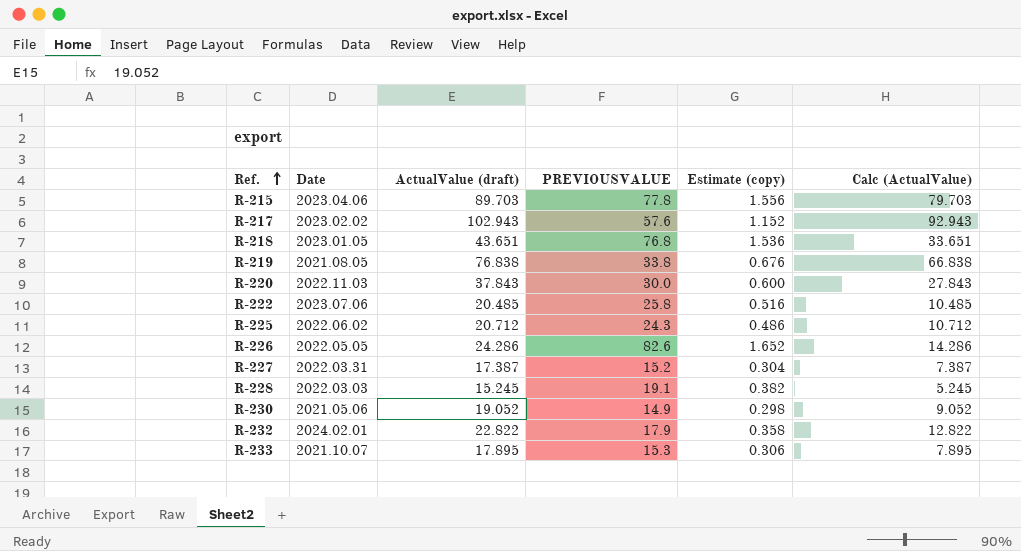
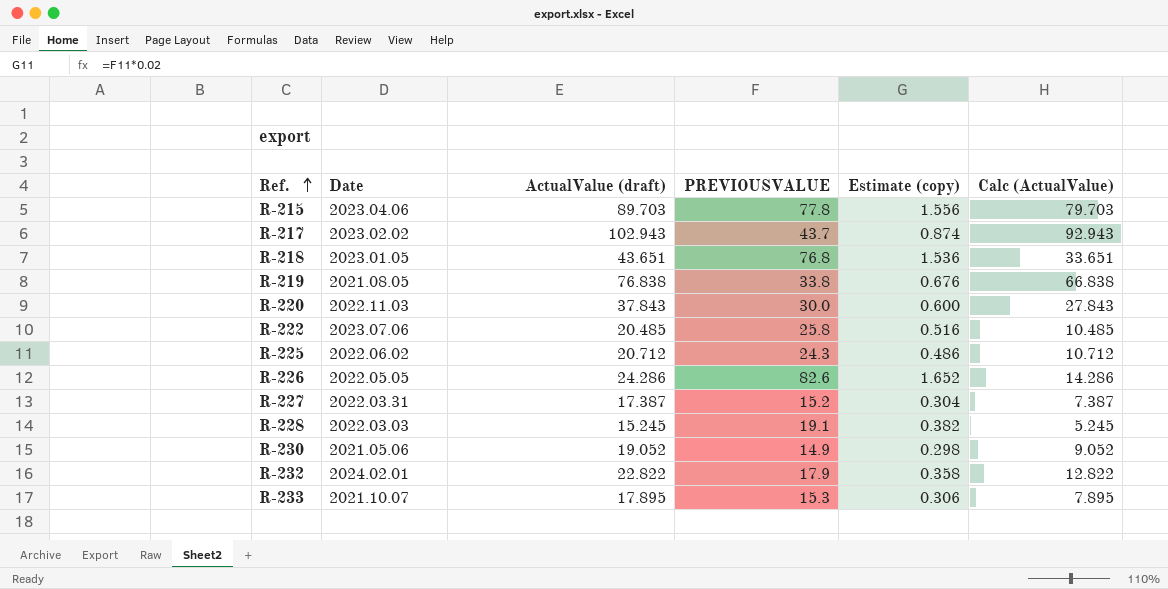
R-217 | PREVIOUSVALUE: 57.6 -> 43.7
R-217 | Estimate (copy): 1.152 -> 0.874

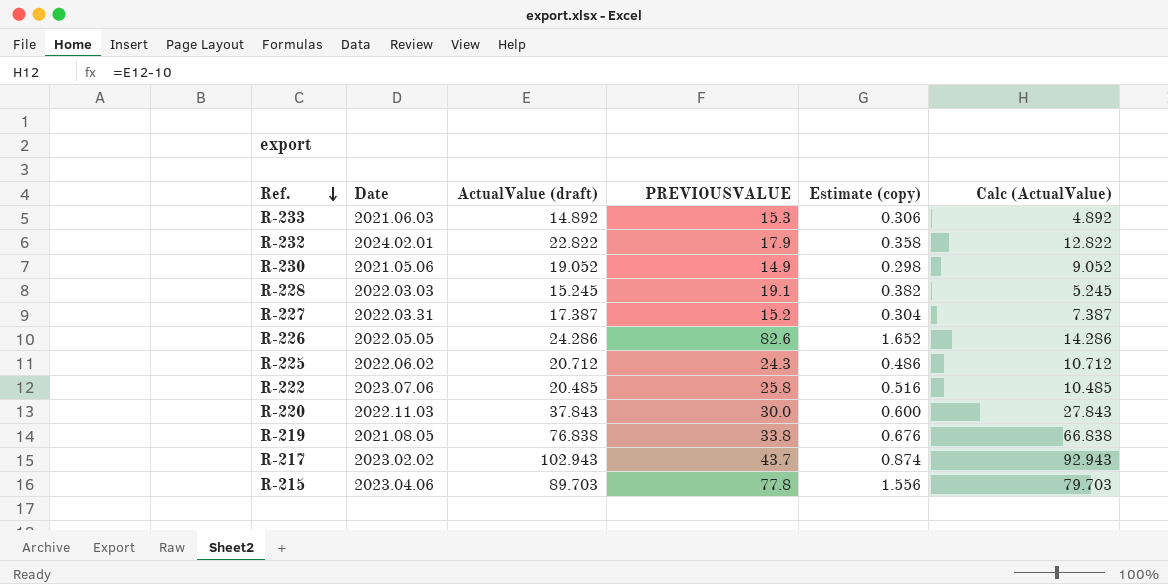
row order: Ref. ascending -> Ref. descending
row R-218: 2023.01.05 | 43.651 | 76.8 | 1.536 | 33.651 -> none
R-233 | Date: 2021.10.07 -> 2021.06.03
R-233 | ActualValue (draft): 17.895 -> 14.892
R-233 | Calc (ActualValue): 7.895 -> 4.892

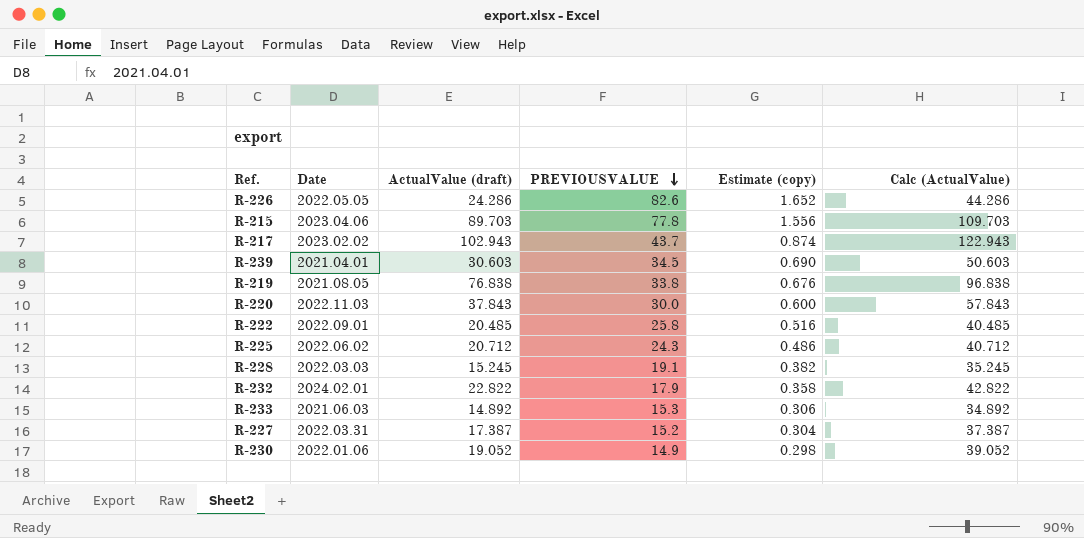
row order: Ref. descending -> PREVIOUSVALUE descending
column Calc (ActualValue) | formula: [ActualValue (draft)] - 10 -> [ActualValue (draft)] + 20
row R-239: none -> 2021.04.01 | 30.603 | 34.5 | 0.690 | 50.603
R-222 | Date: 2023.07.06 -> 2022.09.01
R-230 | Date: 2021.05.06 -> 2022.01.06

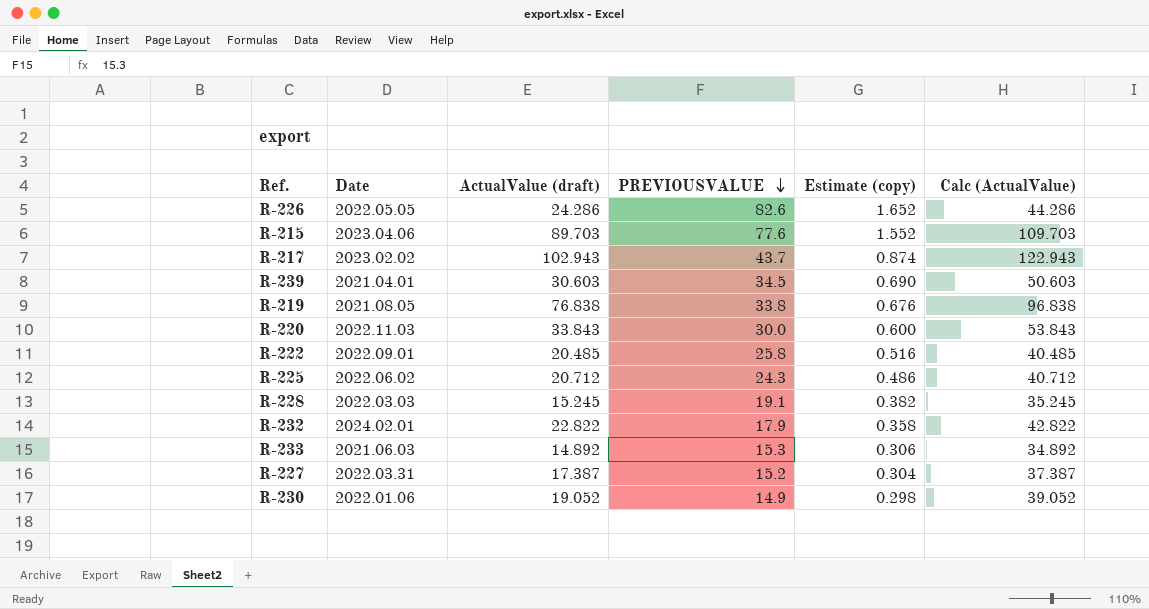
R-215 | PREVIOUSVALUE: 77.8 -> 77.6
R-215 | Estimate (copy): 1.556 -> 1.552
R-220 | ActualValue (draft): 37.843 -> 33.843
R-220 | Calc (ActualValue): 57.843 -> 53.843

